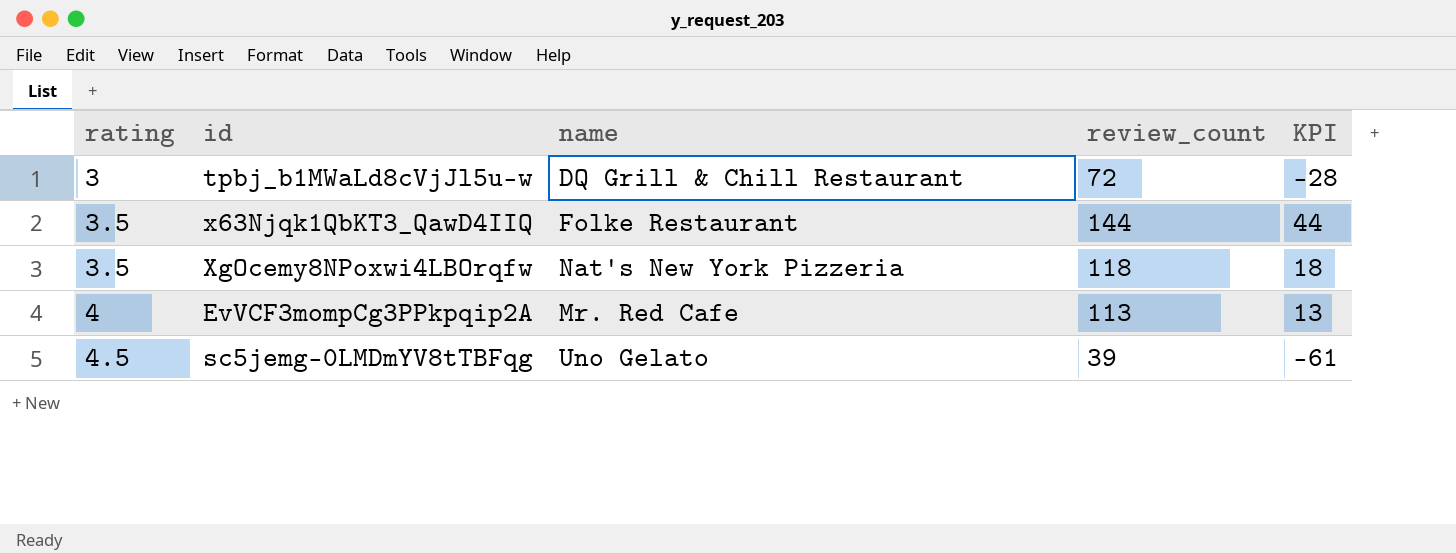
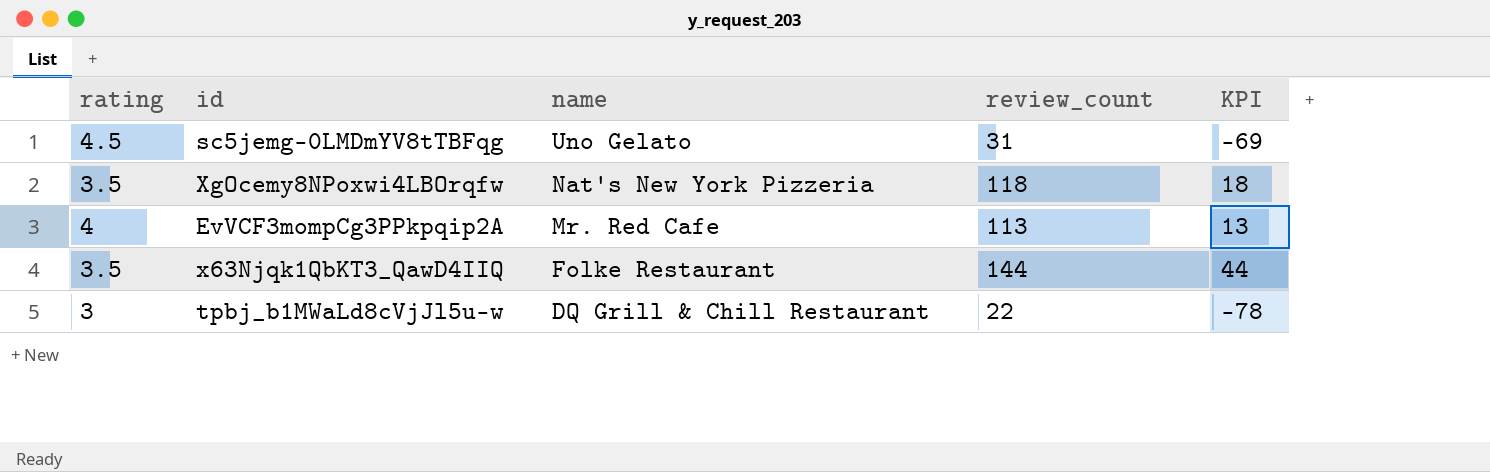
row order: rating ascending -> name descending
sc5jemg-0LMDmYV8tTBFqg | review_count: 39 -> 31
sc5jemg-0LMDmYV8tTBFqg | KPI: -61 -> -69
tpbj_b1MWaLd8cVjJl5u-w | review_count: 72 -> 22
tpbj_b1MWaLd8cVjJl5u-w | KPI: -28 -> -78

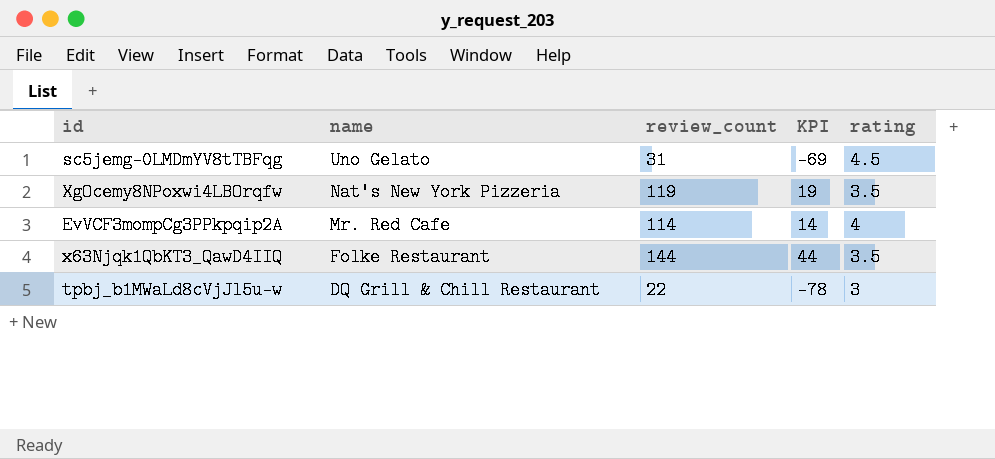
column rating | position: 1 -> 5
XgOcemy8NPoxwi4LBOrqfw | review_count: 118 -> 119
XgOcemy8NPoxwi4LBOrqfw | KPI: 18 -> 19
EvVCF3mompCg3PPkpqip2A | review_count: 113 -> 114
EvVCF3mompCg3PPkpqip2A | KPI: 13 -> 14

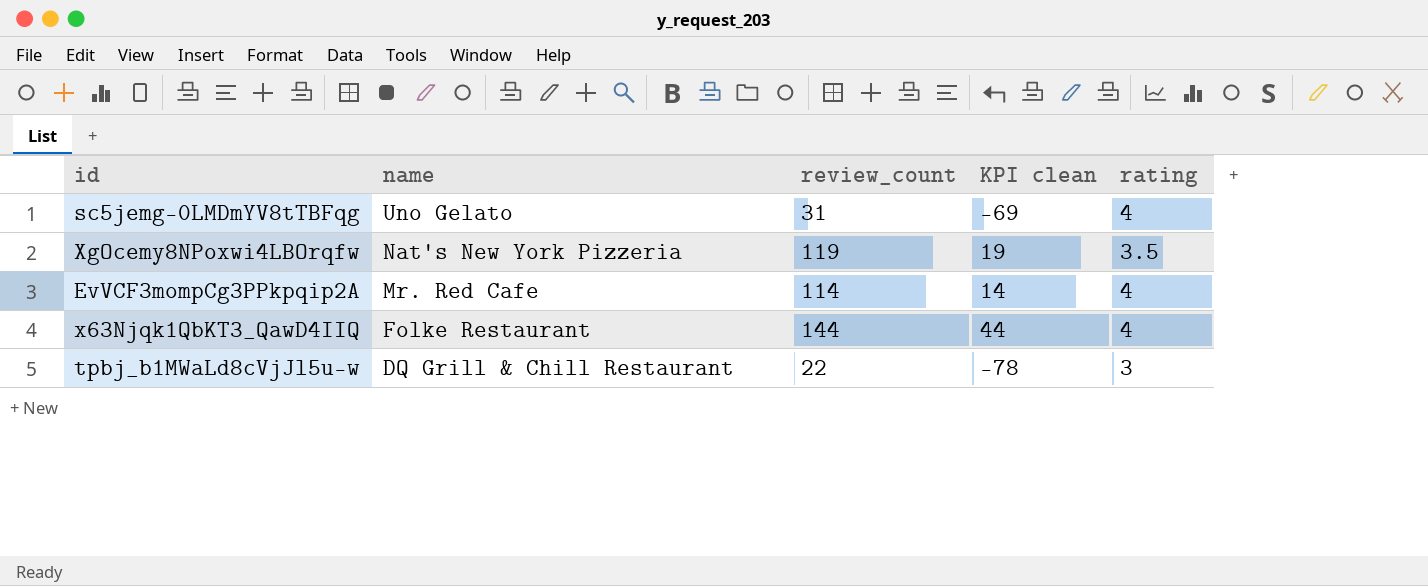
column name: KPI -> KPI clean
sc5jemg-0LMDmYV8tTBFqg | rating: 4.5 -> 4
x63Njqk1QbKT3_QawD4IIQ | rating: 3.5 -> 4

